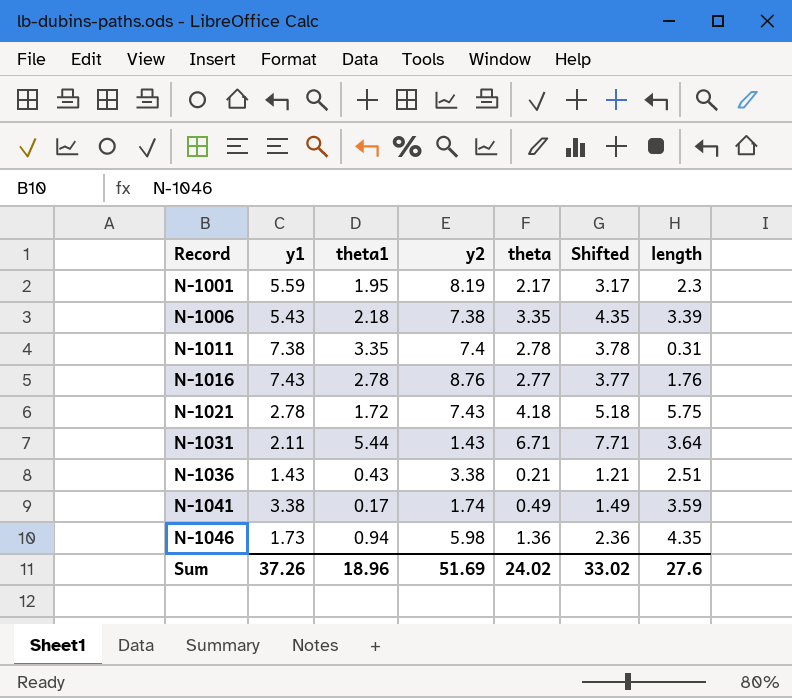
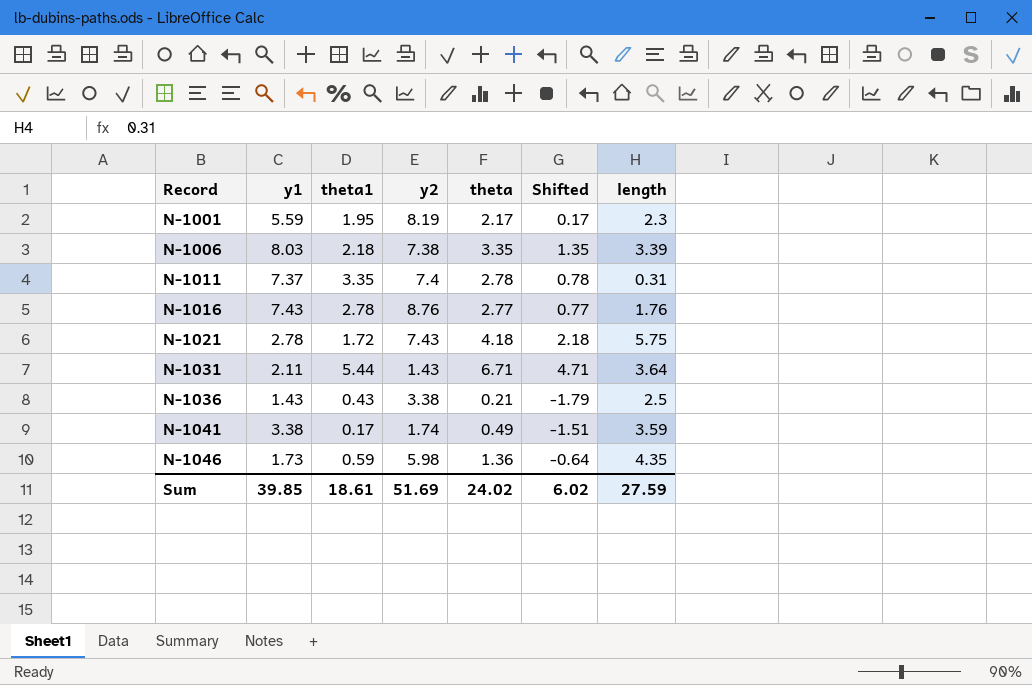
column Shifted | formula: [theta] + 1 -> [theta] - 2
N-1006 | y1: 5.43 -> 8.03
N-1011 | y1: 7.38 -> 7.37
N-1036 | length: 2.51 -> 2.5
N-1046 | theta1: 0.94 -> 0.59
Sum | y1: 37.26 -> 39.85
Sum | theta1: 18.96 -> 18.61
Sum | Shifted: 33.02 -> 6.02
Sum | length: 27.6 -> 27.59

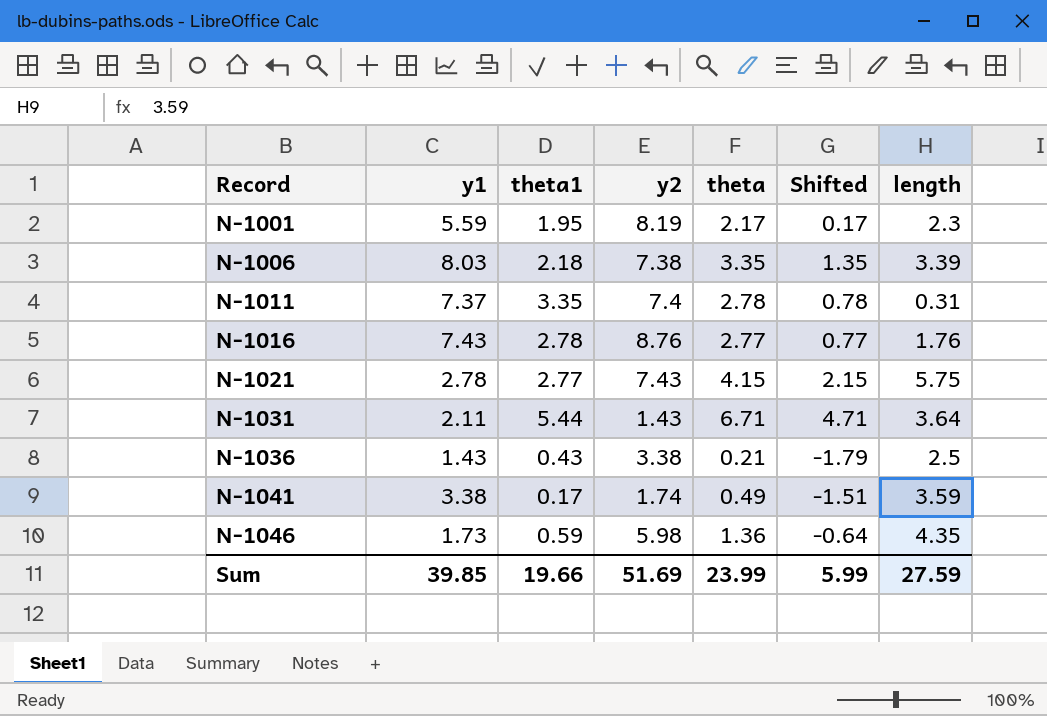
N-1021 | theta1: 1.72 -> 2.77
N-1021 | theta: 4.18 -> 4.15
N-1021 | Shifted: 2.18 -> 2.15
Sum | theta1: 18.61 -> 19.66
Sum | theta: 24.02 -> 23.99
Sum | Shifted: 6.02 -> 5.99

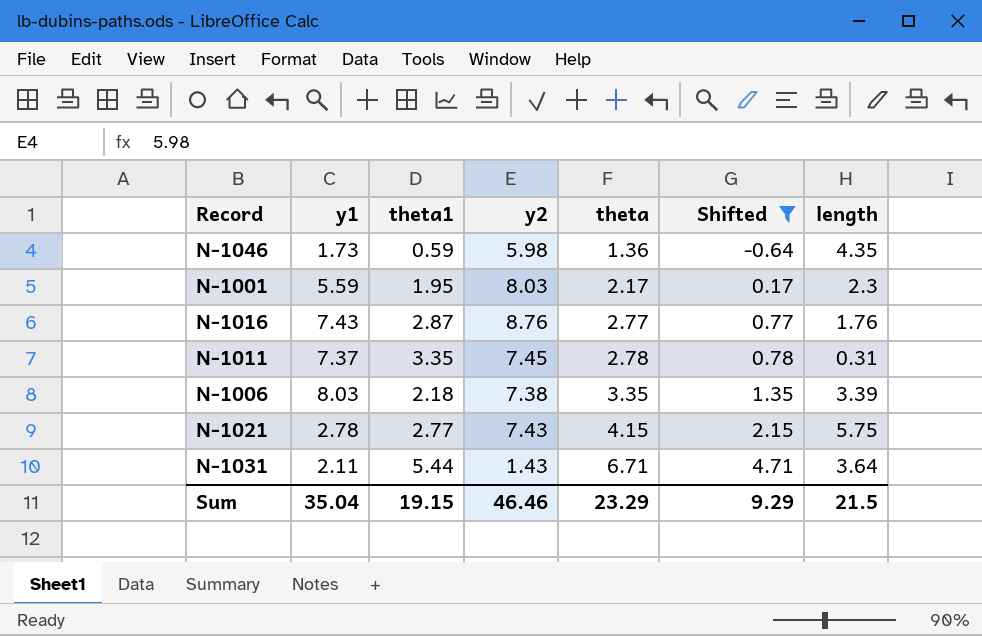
filter: none -> Shifted >= -0.64
row order: Record ascending -> theta ascending
N-1001 | y2: 8.19 -> 8.03
N-1016 | theta1: 2.78 -> 2.87
N-1011 | y2: 7.4 -> 7.45
Sum | y1: 39.85 -> 35.04
Sum | theta1: 19.66 -> 19.15
Sum | y2: 51.69 -> 46.46
Sum | theta: 23.99 -> 23.29
Sum | Shifted: 5.99 -> 9.29
Sum | length: 27.59 -> 21.5

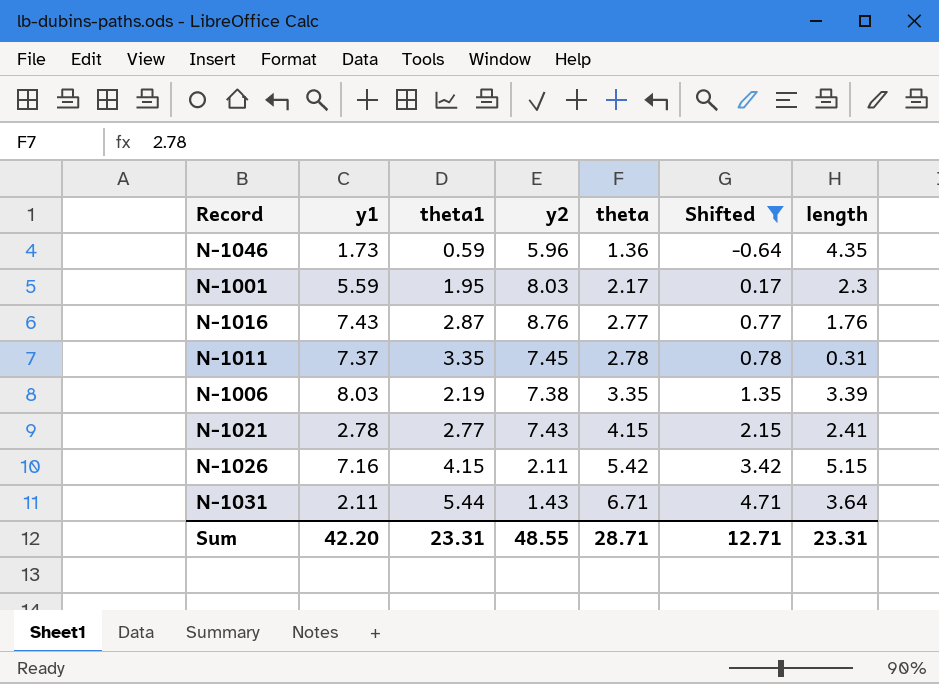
N-1046 | y2: 5.98 -> 5.96
N-1006 | theta1: 2.18 -> 2.19
N-1021 | length: 5.75 -> 2.41
row N-1026: none -> 7.16 | 4.15 | 2.11 | 5.42 | 3.42 | 5.15
Sum | y1: 35.04 -> 42.20
Sum | theta1: 19.15 -> 23.31
Sum | y2: 46.46 -> 48.55
Sum | theta: 23.29 -> 28.71
Sum | Shifted: 9.29 -> 12.71
Sum | length: 21.5 -> 23.31

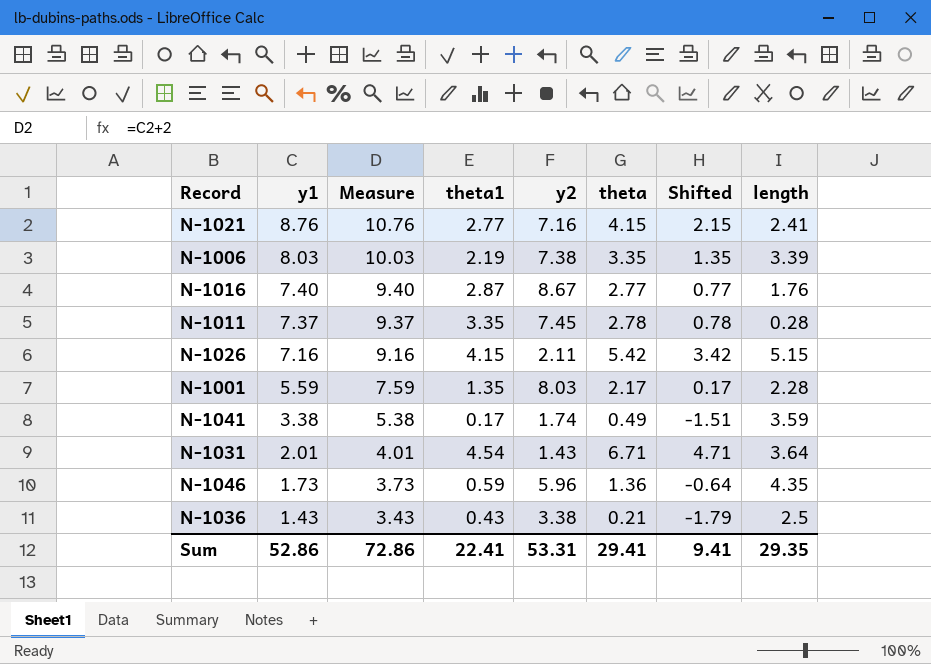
filter: Shifted >= -0.64 -> none
row order: theta ascending -> y1 descending
column Measure | formula: none -> [y1] + 2
N-1021 | y1: 2.78 -> 8.76
N-1021 | y2: 7.43 -> 7.16
N-1016 | y1: 7.43 -> 7.40
N-1016 | y2: 8.76 -> 8.67
N-1011 | length: 0.31 -> 0.28
N-1001 | theta1: 1.95 -> 1.35
N-1001 | length: 2.3 -> 2.28
N-1031 | y1: 2.11 -> 2.01
N-1031 | theta1: 5.44 -> 4.54
Sum | y1: 42.20 -> 52.86
Sum | theta1: 23.31 -> 22.41
Sum | y2: 48.55 -> 53.31
Sum | theta: 28.71 -> 29.41
Sum | Shifted: 12.71 -> 9.41
Sum | length: 23.31 -> 29.35

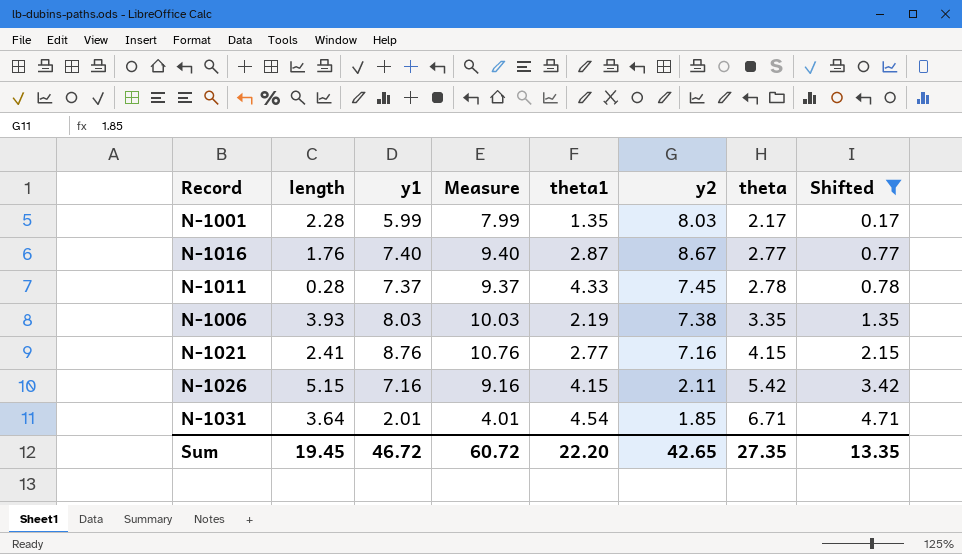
filter: none -> Shifted >= 0.17
row order: y1 descending -> theta ascending
column length | position: 8 -> 2
N-1001 | y1: 5.59 -> 5.99
N-1001 | Measure: 7.59 -> 7.99
N-1011 | theta1: 3.35 -> 4.33
N-1006 | length: 3.39 -> 3.93
N-1031 | y2: 1.43 -> 1.85
Sum | length: 29.35 -> 19.45
Sum | y1: 52.86 -> 46.72
Sum | Measure: 72.86 -> 60.72
Sum | theta1: 22.41 -> 22.20
Sum | y2: 53.31 -> 42.65
Sum | theta: 29.41 -> 27.35
Sum | Shifted: 9.41 -> 13.35

